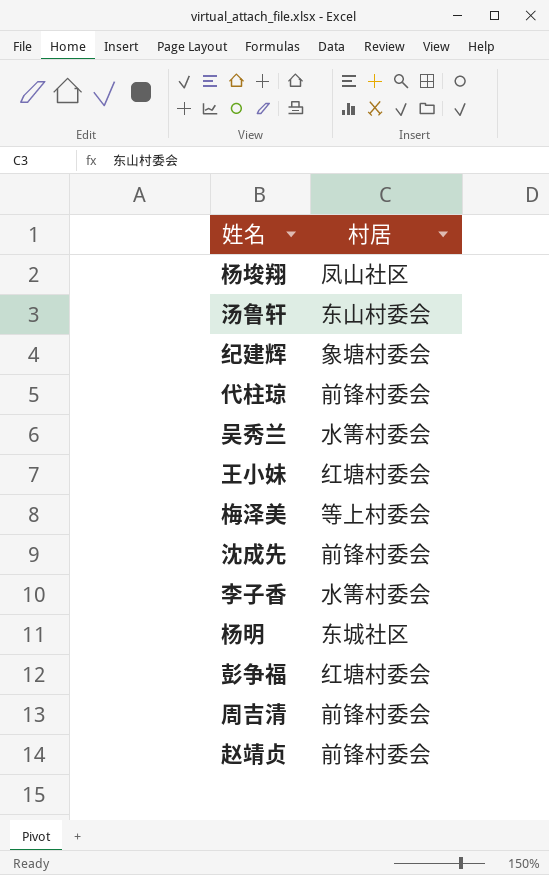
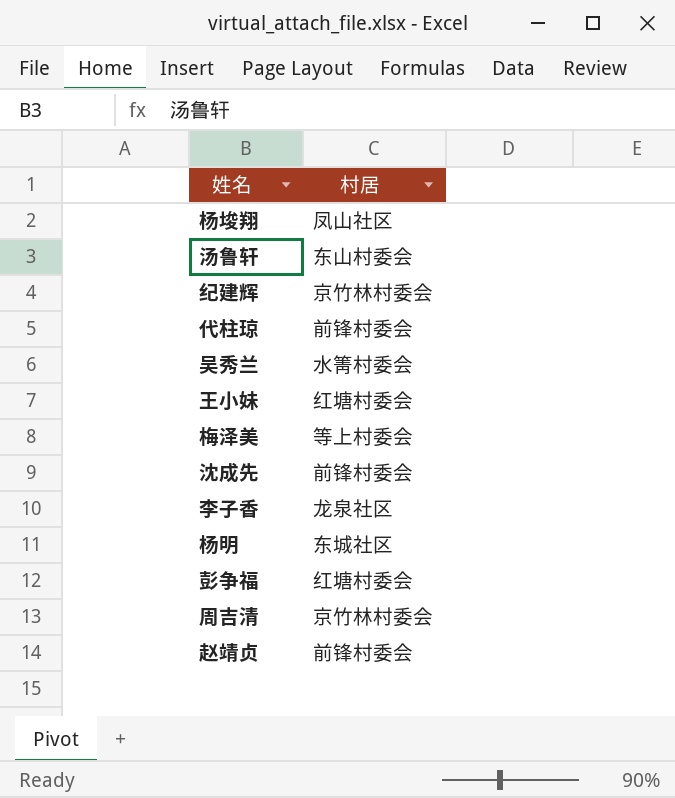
纪建辉 | 村居: 象塘村委会 -> 京竹林村委会
李子香 | 村居: 水箐村委会 -> 龙泉社区
周吉清 | 村居: 前锋村委会 -> 京竹林村委会

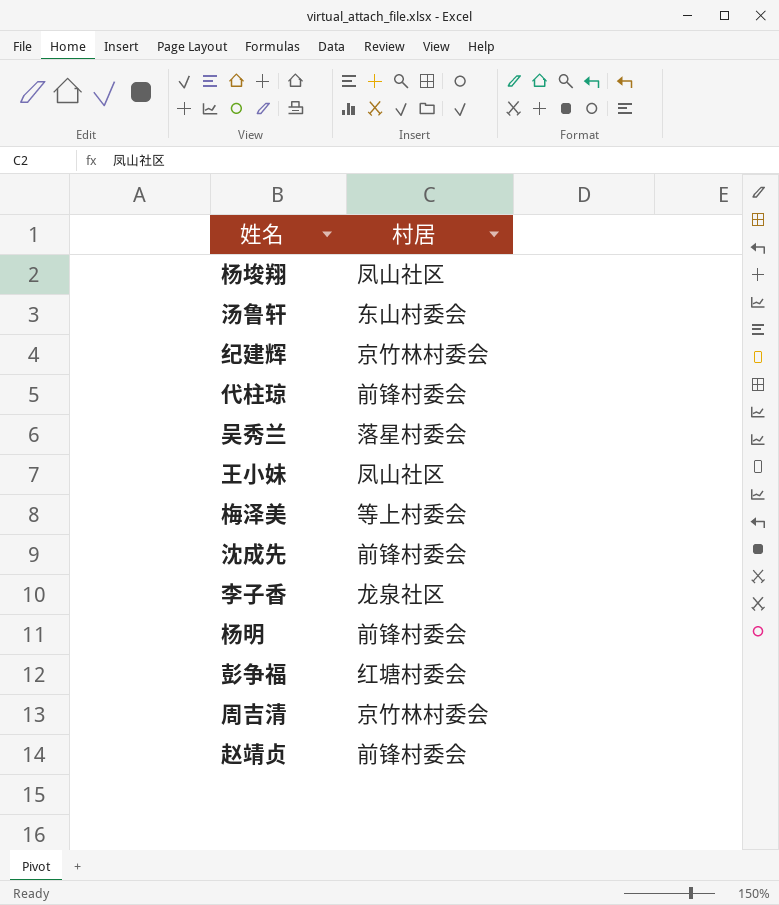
吴秀兰 | 村居: 水箐村委会 -> 落星村委会
王小妹 | 村居: 红塘村委会 -> 凤山社区
杨明 | 村居: 东城社区 -> 前锋村委会

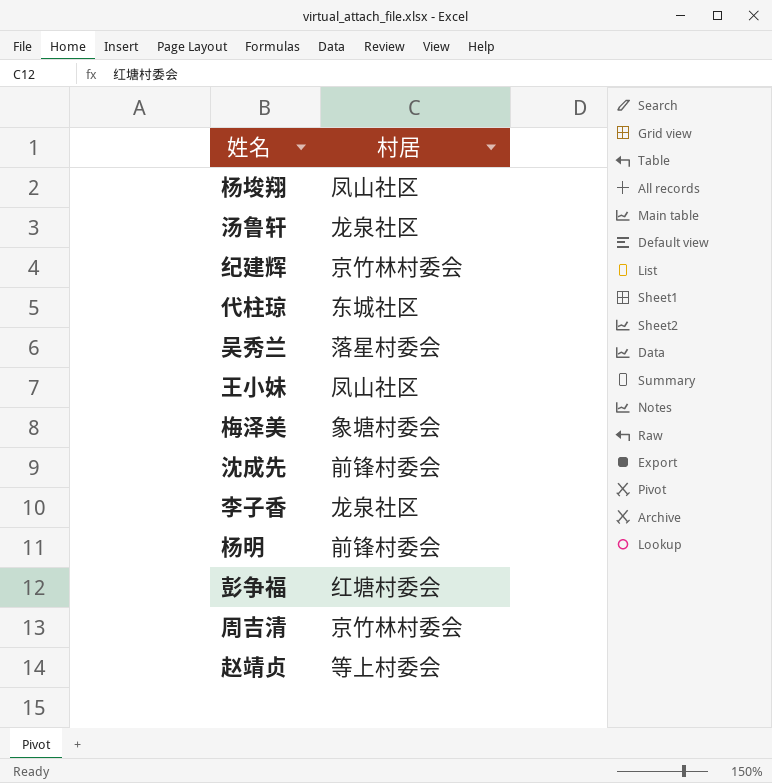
汤鲁轩 | 村居: 东山村委会 -> 龙泉社区
代柱琼 | 村居: 前锋村委会 -> 东城社区
梅泽美 | 村居: 等上村委会 -> 象塘村委会
赵靖贞 | 村居: 前锋村委会 -> 等上村委会

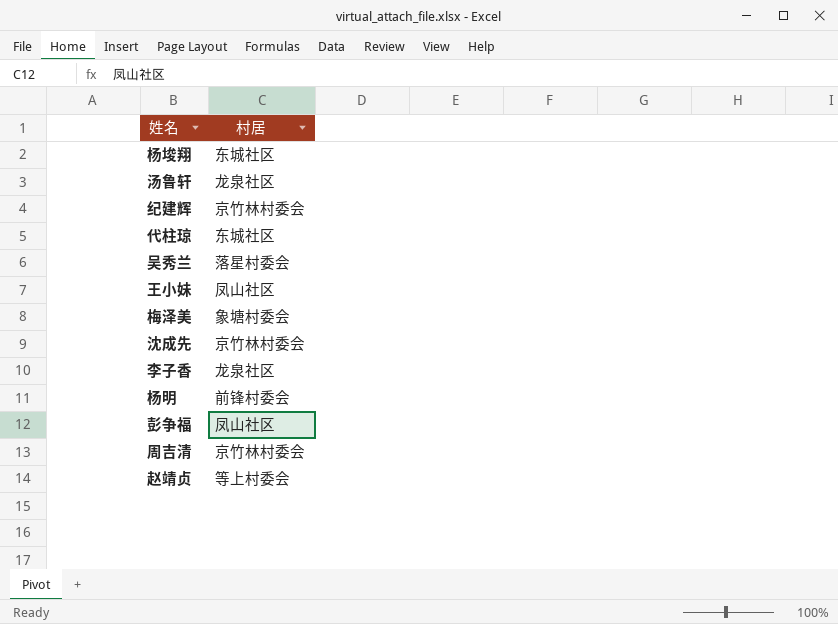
杨埈翔 | 村居: 凤山社区 -> 东城社区
沈成先 | 村居: 前锋村委会 -> 京竹林村委会
彭争福 | 村居: 红塘村委会 -> 凤山社区

